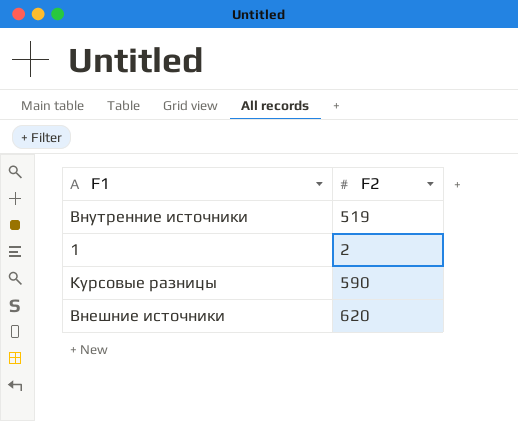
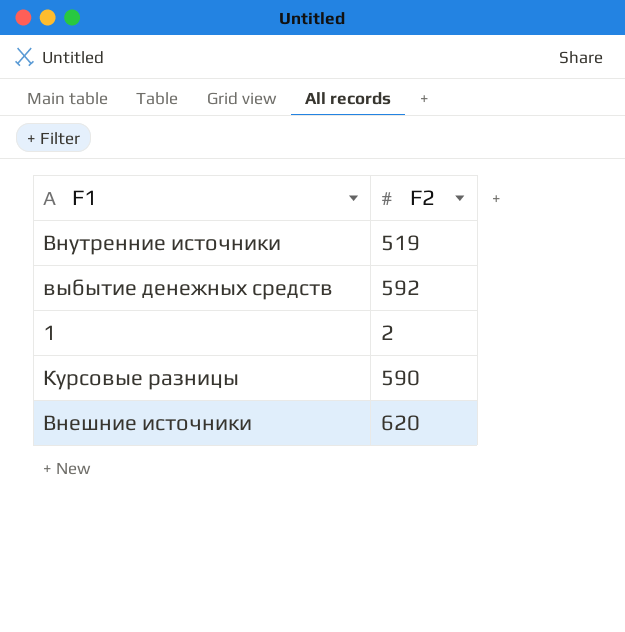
row выбытие денежных средств: none -> 592

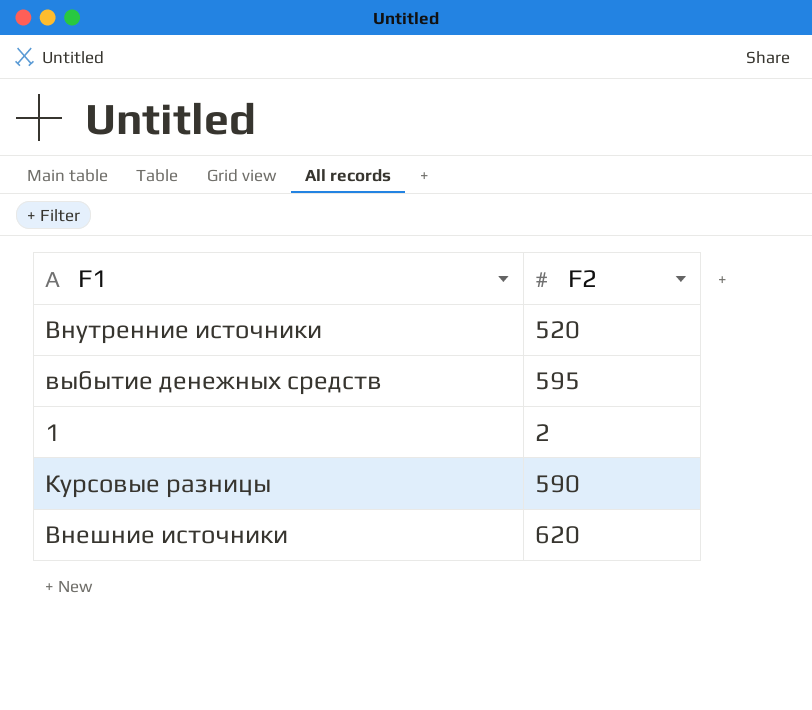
Внутренние источники | F2: 519 -> 520
выбытие денежных средств | F2: 592 -> 595

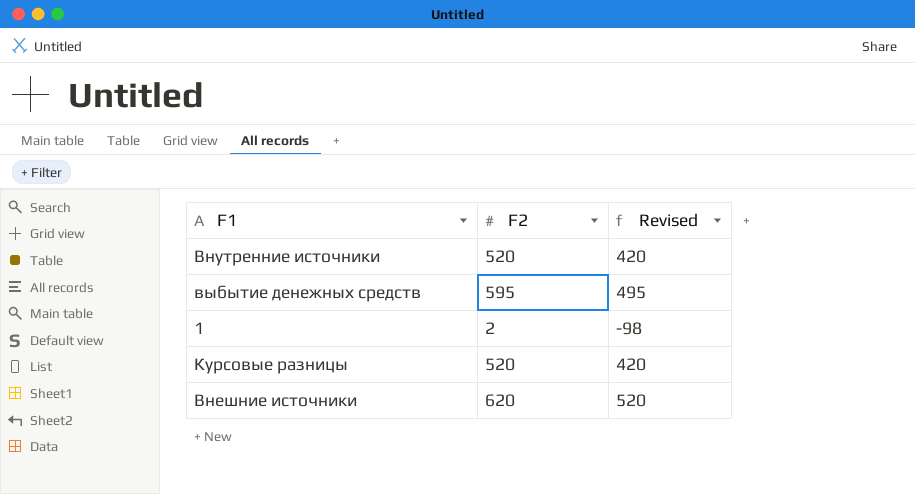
column Revised | formula: none -> [F2] - 100
Курсовые разницы | F2: 590 -> 520

